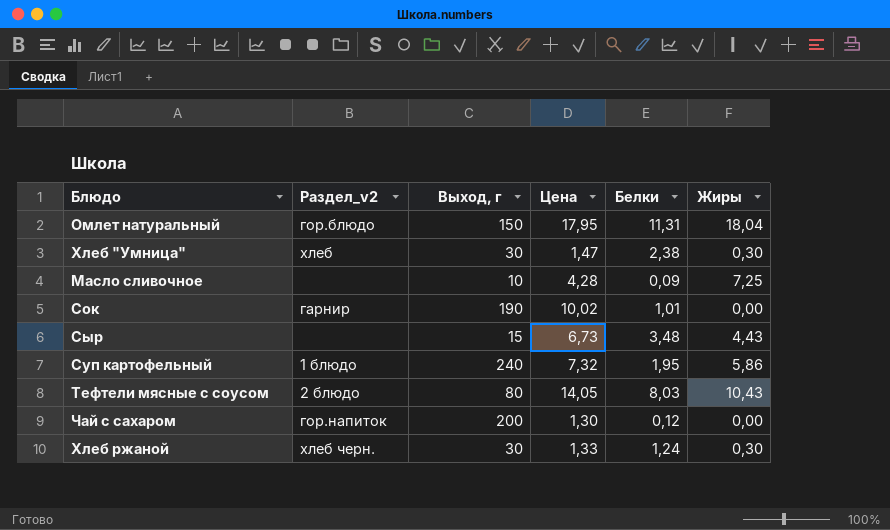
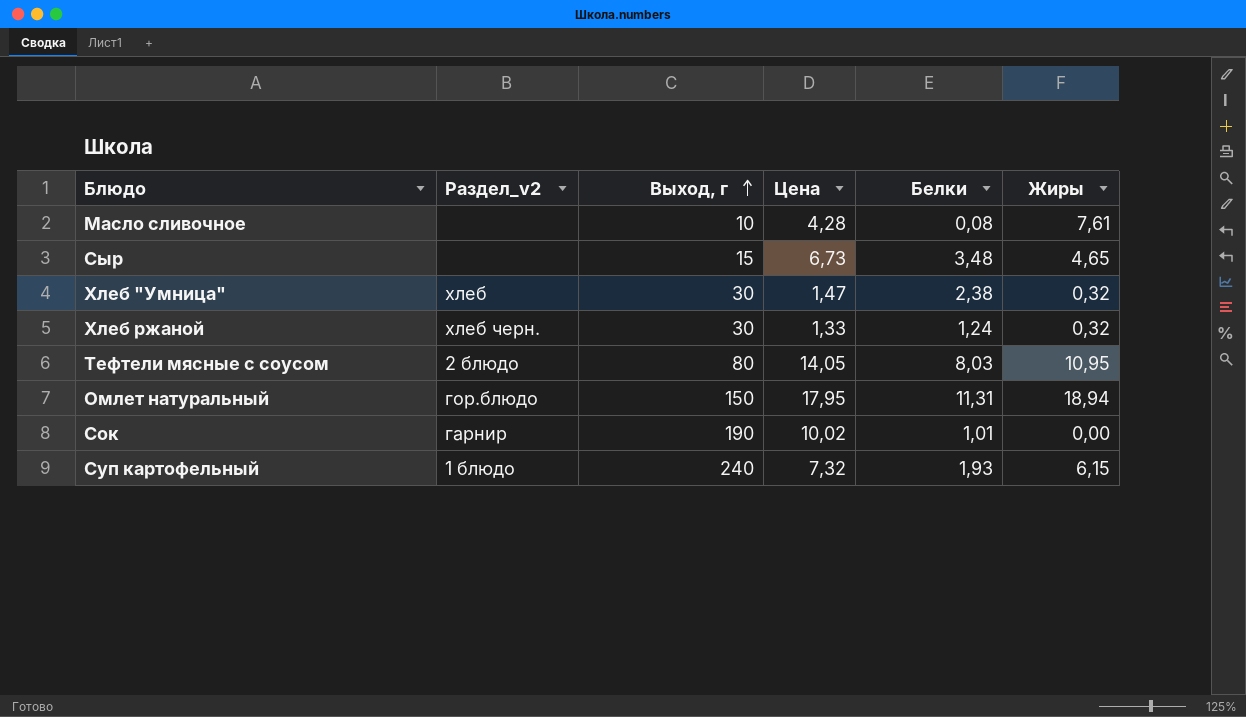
row order: none -> Выход, г ascending
row Чай с сахаром: гор.напиток | 200 | 1,30 | 0,12 | 0,00 -> none
Масло сливочное | Белки: 0,09 -> 0,08
Масло сливочное | Жиры: 7,25 -> 7,61
Сыр | Жиры: 4,43 -> 4,65
Хлеб "Умница" | Жиры: 0,30 -> 0,32
Хлеб ржаной | Жиры: 0,30 -> 0,32
Тефтели мясные с соусом | Жиры: 10,43 -> 10,95
Омлет натуральный | Жиры: 18,04 -> 18,94
Суп картофельный | Белки: 1,95 -> 1,93
Суп картофельный | Жиры: 5,86 -> 6,15

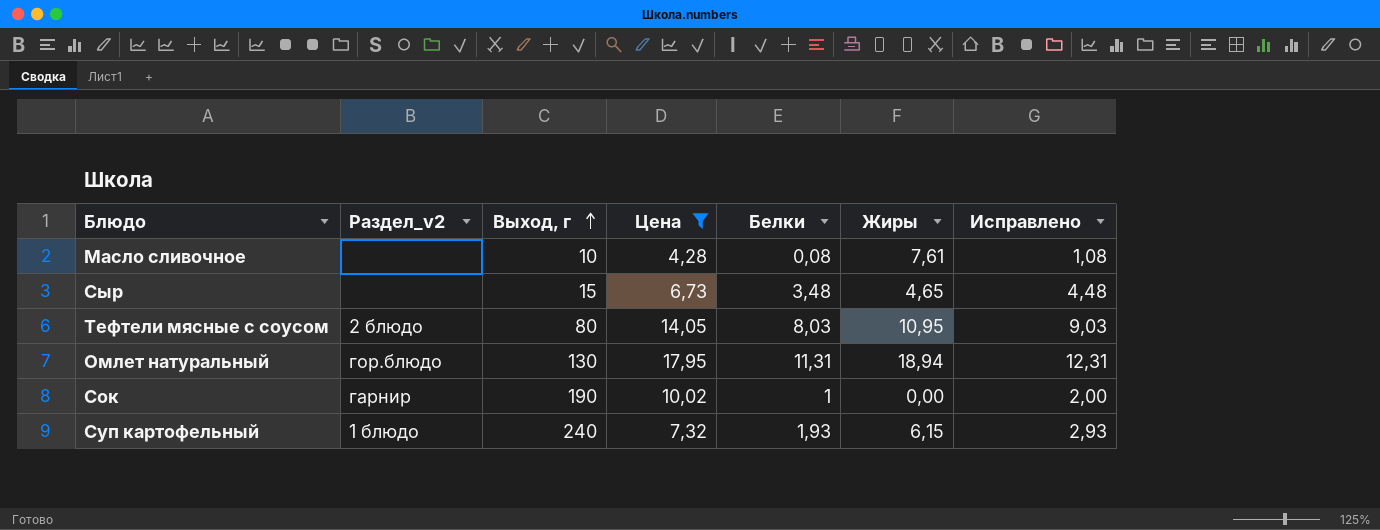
filter: none -> Цена >= 4,28
column Исправлено | formula: none -> [Белки] + 1
Омлет натуральный | Выход, г: 150 -> 130
Сок | Белки: 1,01 -> 1

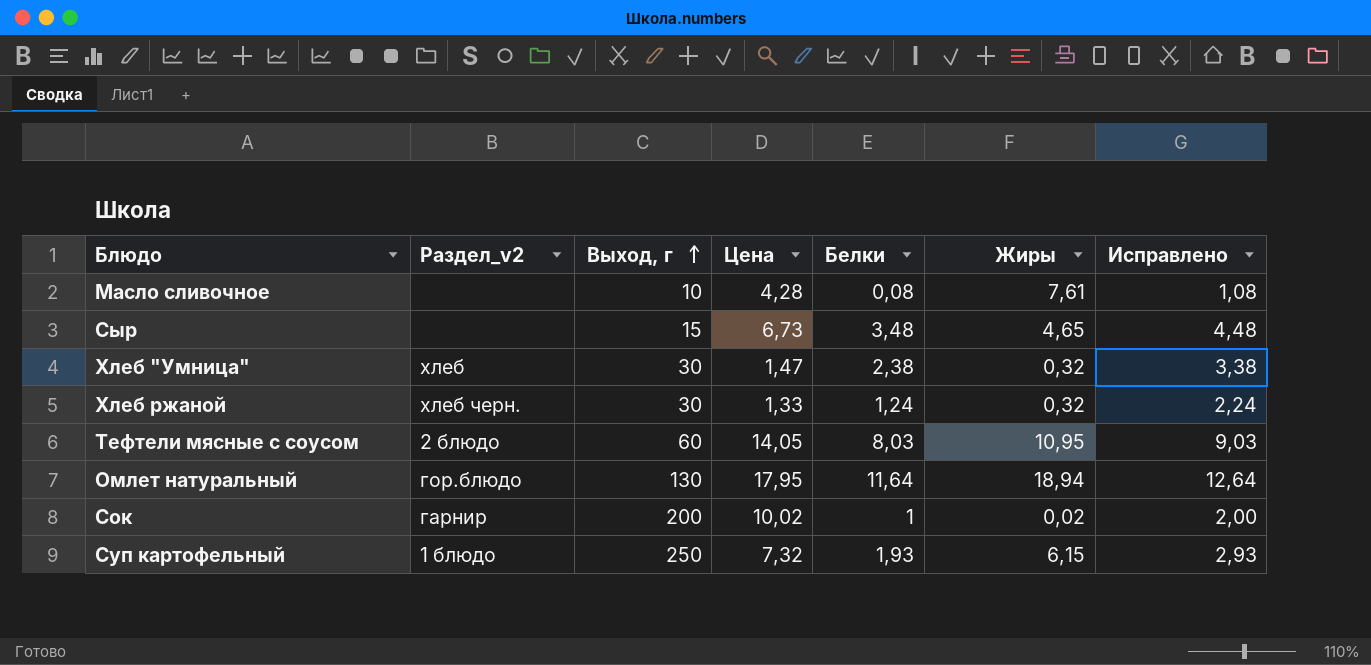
filter: Цена >= 4,28 -> none
Тефтели мясные с соусом | Выход, г: 80 -> 60
Омлет натуральный | Белки: 11,31 -> 11,64
Омлет натуральный | Исправлено: 12,31 -> 12,64
Сок | Выход, г: 190 -> 200
Сок | Жиры: 0,00 -> 0,02
Суп картофельный | Выход, г: 240 -> 250

